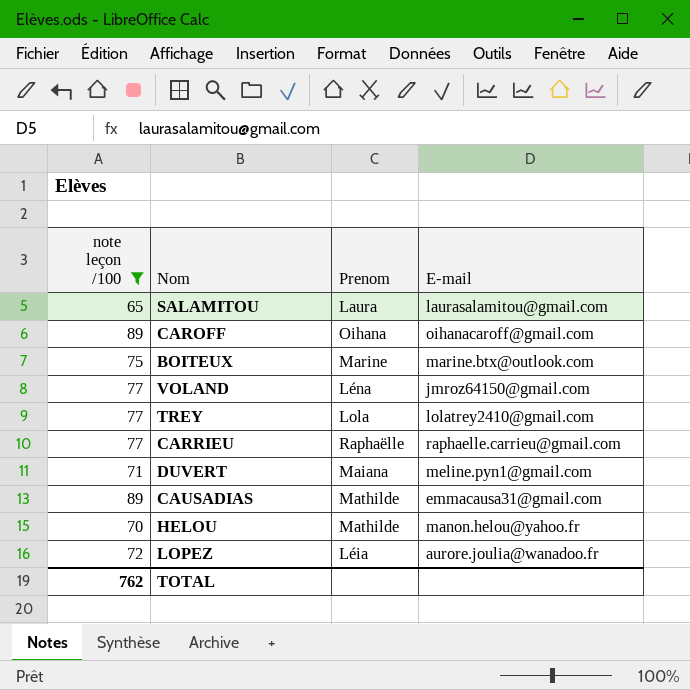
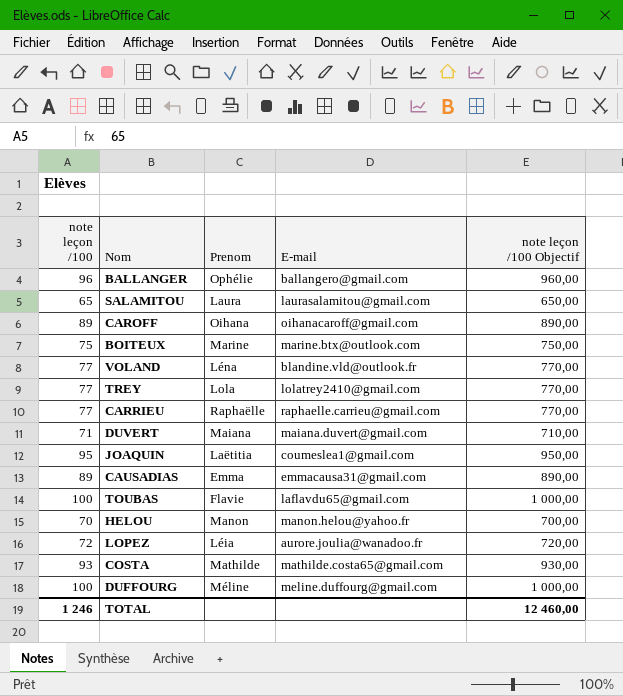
filter: note leçon /100 <= 89 -> none
column note leçon /100 Objectif | formula: none -> [note leçon /100] * 10
VOLAND | E-mail: jmroz64150@gmail.com -> blandine.vld@outlook.fr
DUVERT | E-mail: meline.pyn1@gmail.com -> maiana.duvert@gmail.com
CAUSADIAS | Prenom: Mathilde -> Emma
HELOU | Prenom: Mathilde -> Manon
TOTAL | note leçon /100: 762 -> 1 246

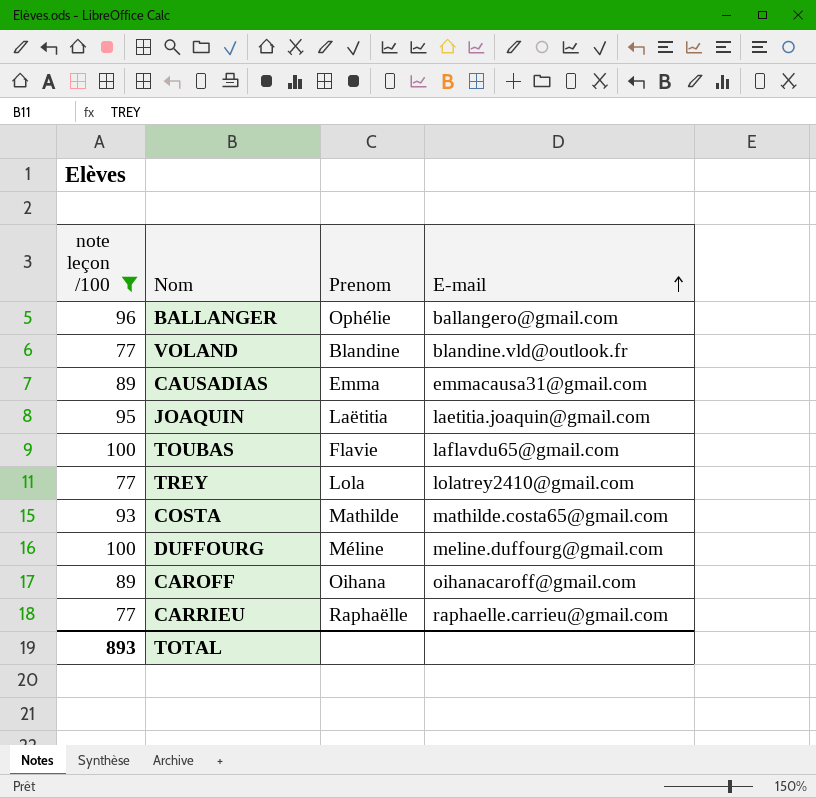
filter: none -> note leçon /100 >= 77
row order: none -> E-mail ascending
column note leçon /100 Objectif | formula: [note leçon /100] * 10 -> none
VOLAND | Prenom: Léna -> Blandine
JOAQUIN | E-mail: coumeslea1@gmail.com -> laetitia.joaquin@gmail.com
TOTAL | note leçon /100: 1 246 -> 893

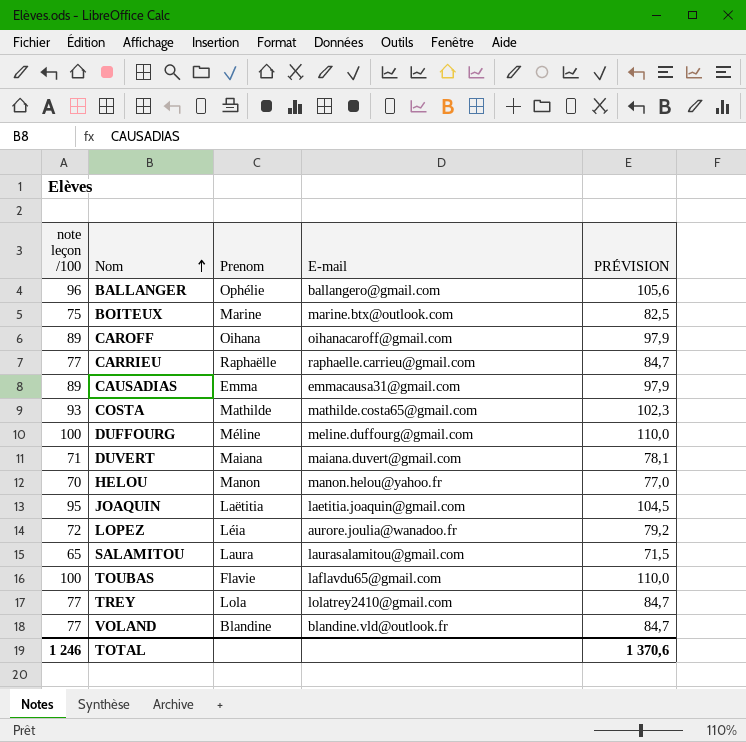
filter: note leçon /100 >= 77 -> none
row order: E-mail ascending -> Nom ascending
column PRÉVISION | formula: none -> [note leçon /100] * 1,1
TOTAL | note leçon /100: 893 -> 1 246

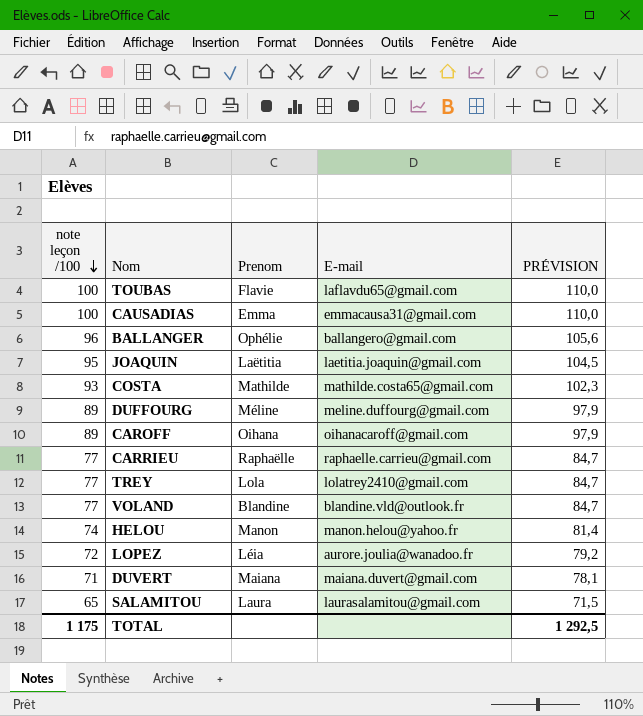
row order: Nom ascending -> note leçon /100 descending
row BOITEUX: 75 | Marine | marine.btx@outlook.com | 82,5 -> none
CAUSADIAS | note leçon /100: 89 -> 100
CAUSADIAS | PRÉVISION: 97,9 -> 110,0
DUFFOURG | note leçon /100: 100 -> 89
DUFFOURG | PRÉVISION: 110,0 -> 97,9
HELOU | note leçon /100: 70 -> 74
HELOU | PRÉVISION: 77,0 -> 81,4
TOTAL | note leçon /100: 1 246 -> 1 175
TOTAL | PRÉVISION: 1 370,6 -> 1 292,5

